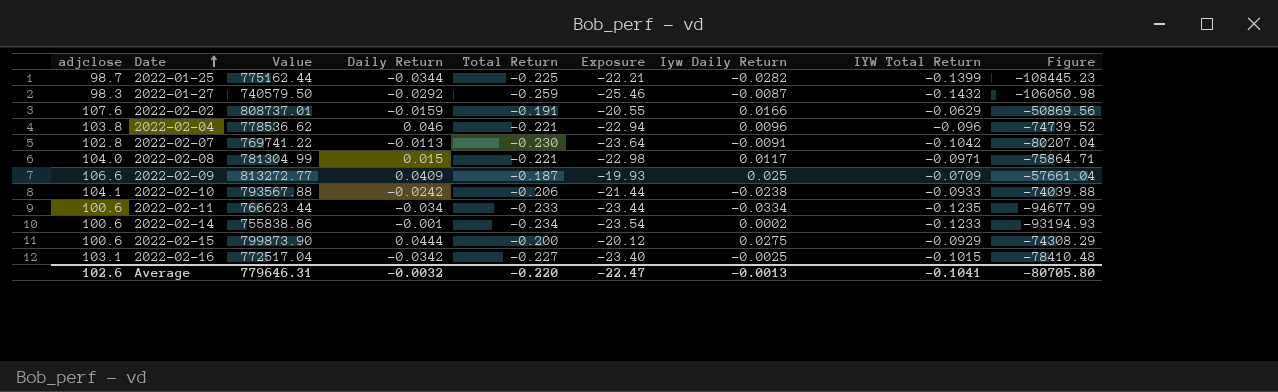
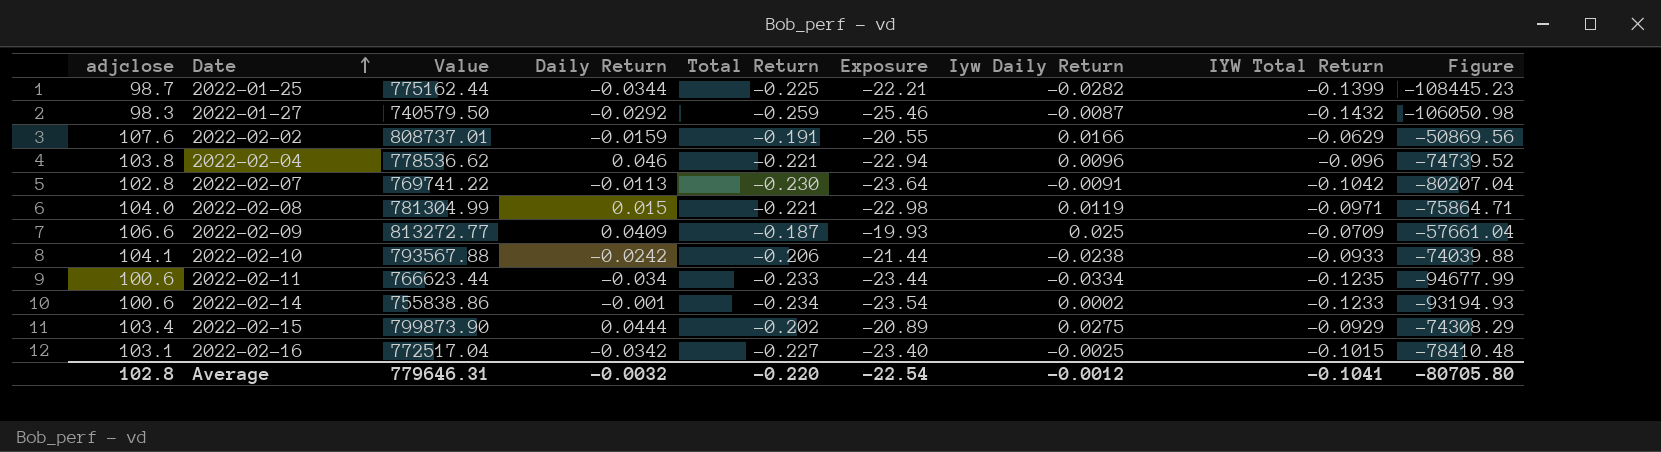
2022-02-08 | Iyw Daily Return: 0.0117 -> 0.0119
2022-02-15 | adjclose: 100.6 -> 103.4
2022-02-15 | Total Return: -0.200 -> -0.202
2022-02-15 | Exposure: -20.12 -> -20.89
Average | adjclose: 102.6 -> 102.8
Average | Exposure: -22.47 -> -22.54
Average | Iyw Daily Return: -0.0013 -> -0.0012

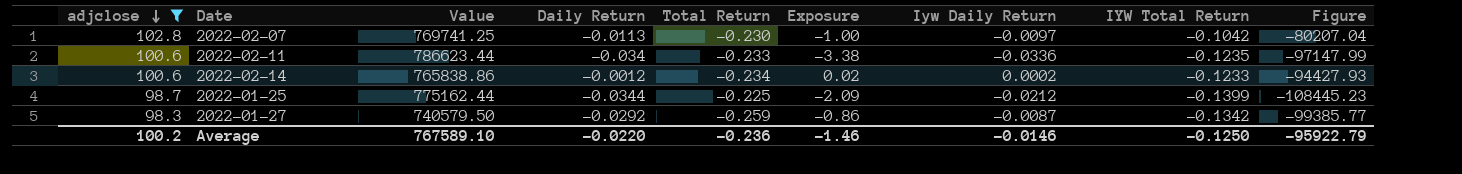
filter: none -> adjclose <= 102.8
row order: Date ascending -> adjclose descending
column Exposure | formula: [adjclose] * [Total Return] -> [adjclose] * [Iyw Daily Return]
2022-02-07 | Value: 769741.22 -> 769741.25
2022-02-07 | Iyw Daily Return: -0.0091 -> -0.0097
2022-02-11 | Value: 766623.44 -> 786623.44
2022-02-11 | Iyw Daily Return: -0.0334 -> -0.0336
2022-02-11 | Figure: -94677.99 -> -97147.99
2022-02-14 | Value: 755838.86 -> 765838.86
2022-02-14 | Daily Return: -0.001 -> -0.0012
2022-02-14 | Figure: -93194.93 -> -94427.93
2022-01-25 | Iyw Daily Return: -0.0282 -> -0.0212
2022-01-27 | IYW Total Return: -0.1432 -> -0.1342
2022-01-27 | Figure: -106050.98 -> -99385.77
Average | adjclose: 102.8 -> 100.2
Average | Value: 779646.31 -> 767589.10
Average | Daily Return: -0.0032 -> -0.0220
Average | Total Return: -0.220 -> -0.236
Average | Exposure: -22.54 -> -1.46
Average | Iyw Daily Return: -0.0012 -> -0.0146
Average | IYW Total Return: -0.1041 -> -0.1250
Average | Figure: -80705.80 -> -95922.79

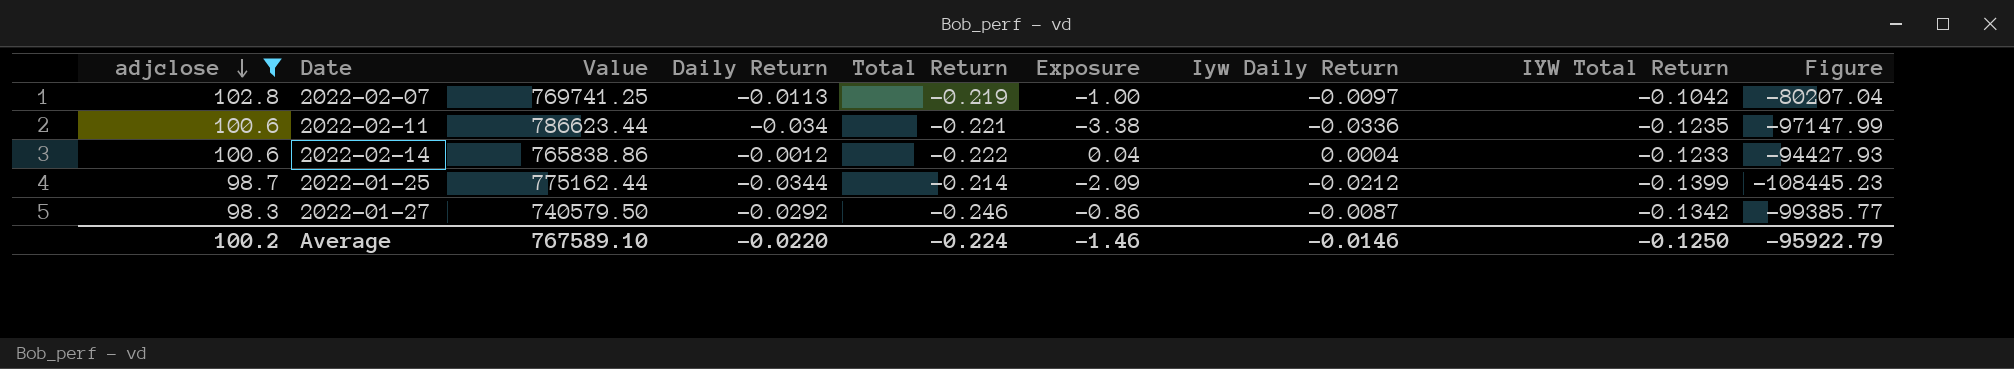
2022-02-07 | Total Return: -0.230 -> -0.219
2022-02-11 | Total Return: -0.233 -> -0.221
2022-02-14 | Total Return: -0.234 -> -0.222
2022-02-14 | Exposure: 0.02 -> 0.04
2022-02-14 | Iyw Daily Return: 0.0002 -> 0.0004
2022-01-25 | Total Return: -0.225 -> -0.214
2022-01-27 | Total Return: -0.259 -> -0.246
Average | Total Return: -0.236 -> -0.224

